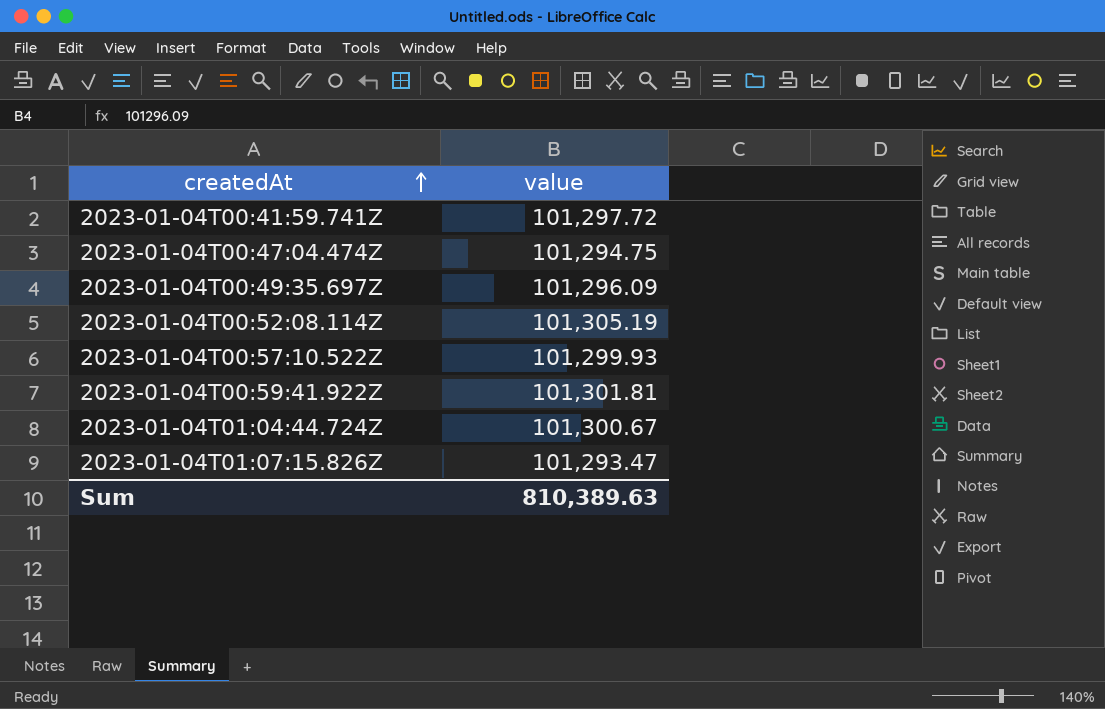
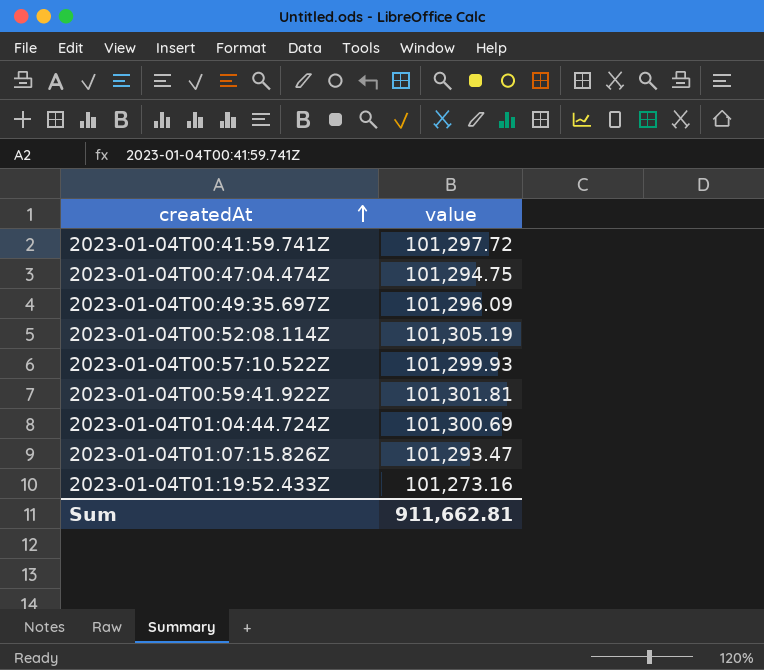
2023-01-04T01:04:44.724Z | value: 101,300.67 -> 101,300.69
row 2023-01-04T01:19:52.433Z: none -> 101,273.16
Sum | value: 810,389.63 -> 911,662.81

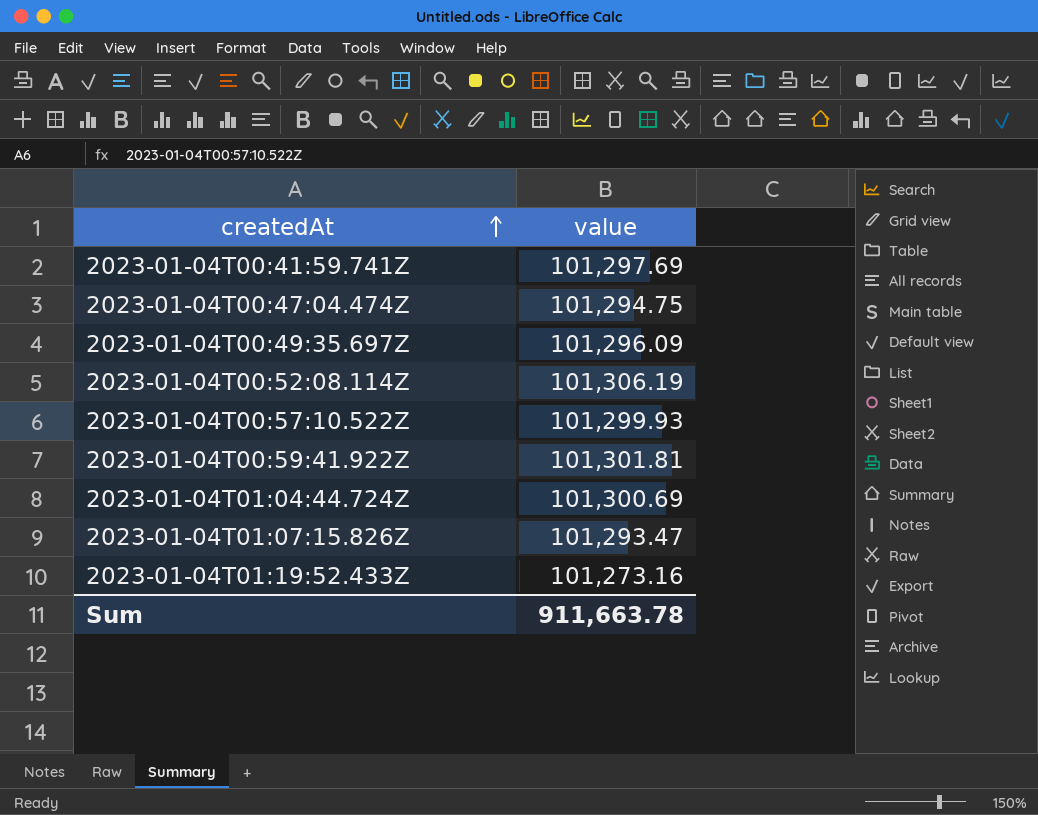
2023-01-04T00:41:59.741Z | value: 101,297.72 -> 101,297.69
2023-01-04T00:52:08.114Z | value: 101,305.19 -> 101,306.19
Sum | value: 911,662.81 -> 911,663.78

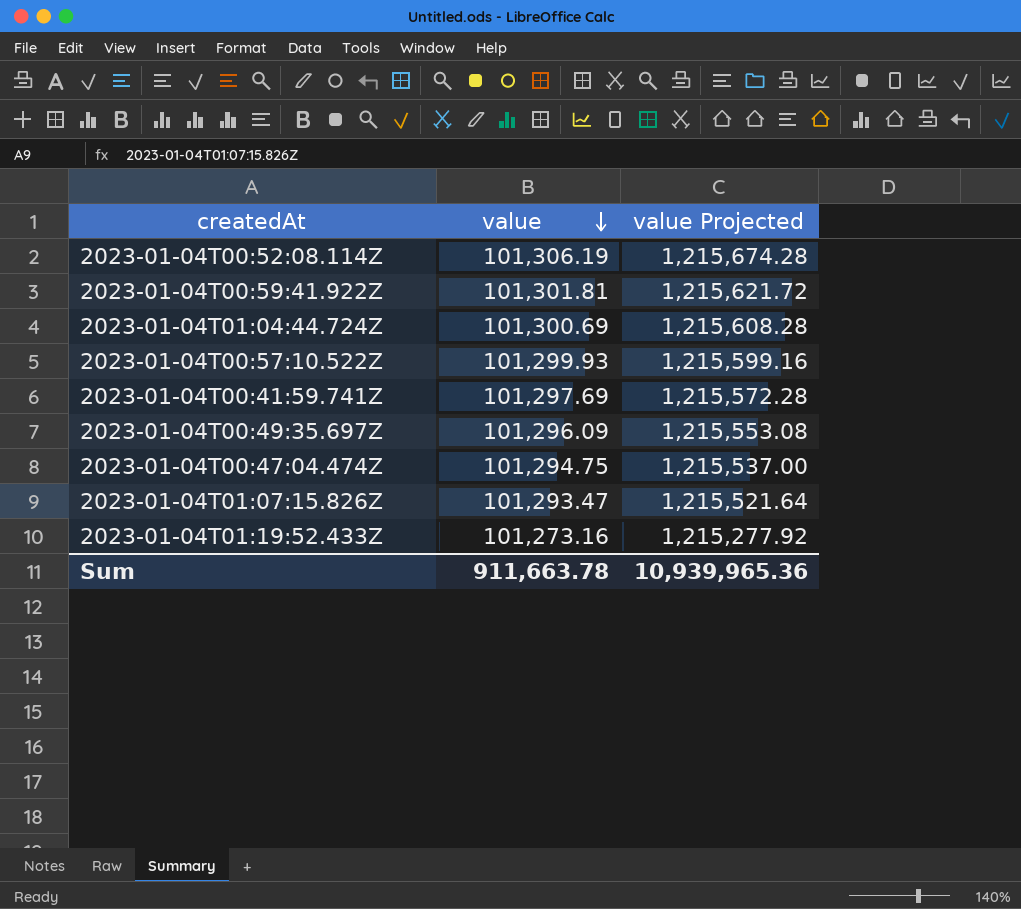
row order: createdAt ascending -> value descending
column value Projected | formula: none -> [value] * 12

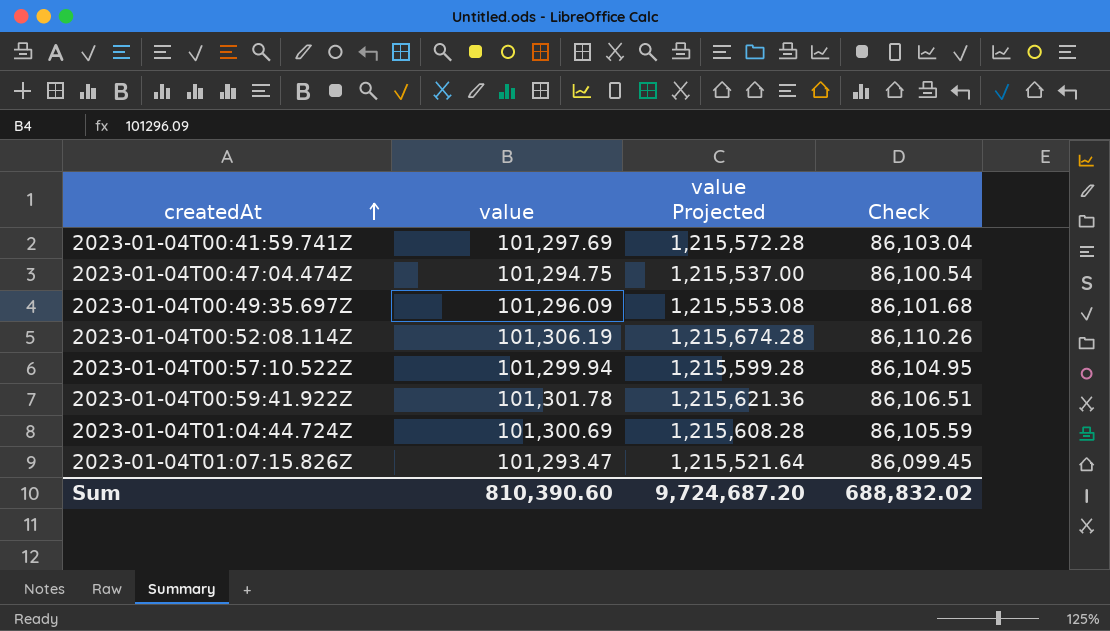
row order: value descending -> createdAt ascending
column Check | formula: none -> [value] * 0.85
row 2023-01-04T01:19:52.433Z: 101,273.16 | 1,215,277.92 -> none
2023-01-04T00:57:10.522Z | value: 101,299.93 -> 101,299.94
2023-01-04T00:57:10.522Z | value Projected: 1,215,599.16 -> 1,215,599.28
2023-01-04T00:59:41.922Z | value: 101,301.81 -> 101,301.78
2023-01-04T00:59:41.922Z | value Projected: 1,215,621.72 -> 1,215,621.36
Sum | value: 911,663.78 -> 810,390.60
Sum | value Projected: 10,939,965.36 -> 9,724,687.20

